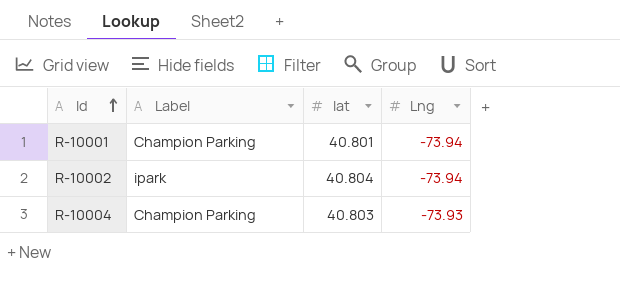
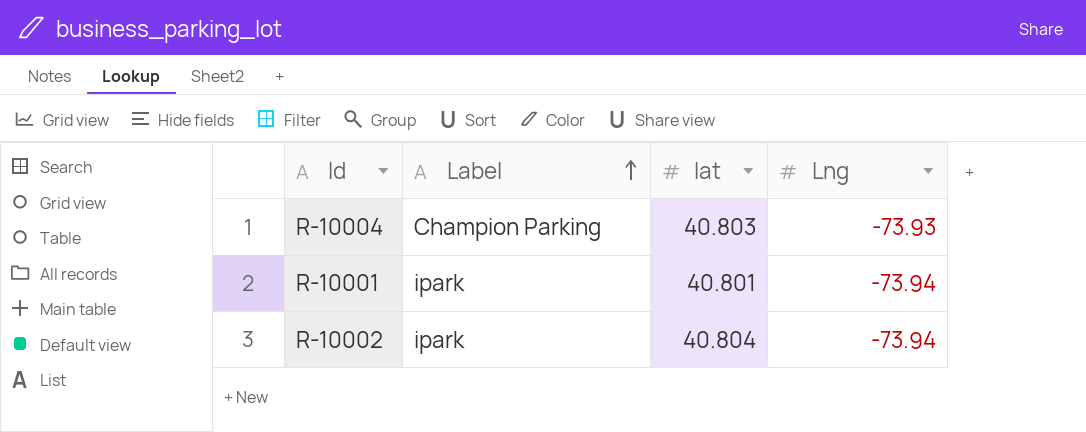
row order: Id ascending -> Label ascending
R-10001 | Label: Champion Parking -> ipark

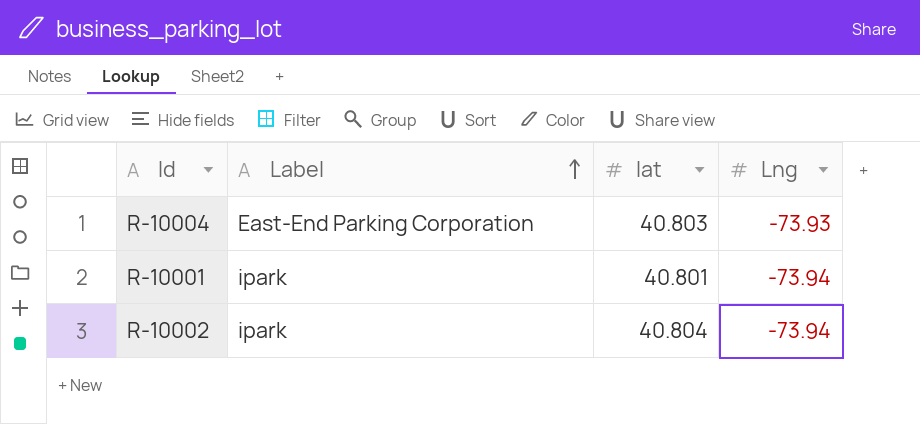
R-10004 | Label: Champion Parking -> East-End Parking Corporation

